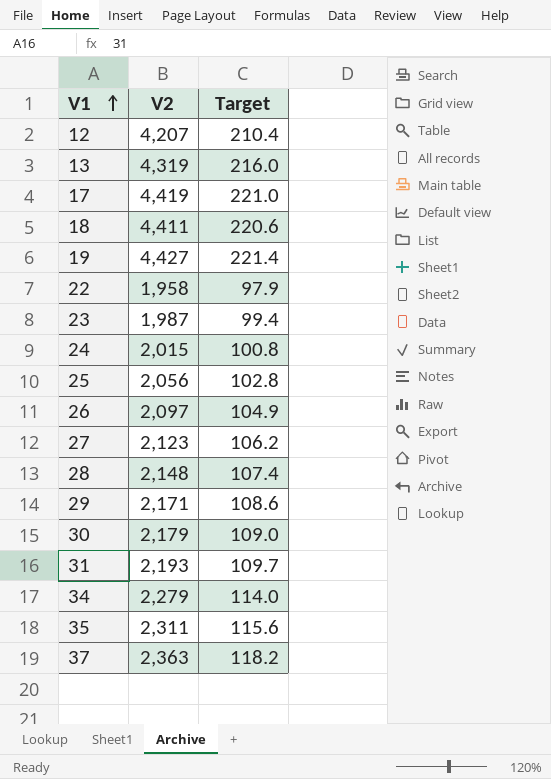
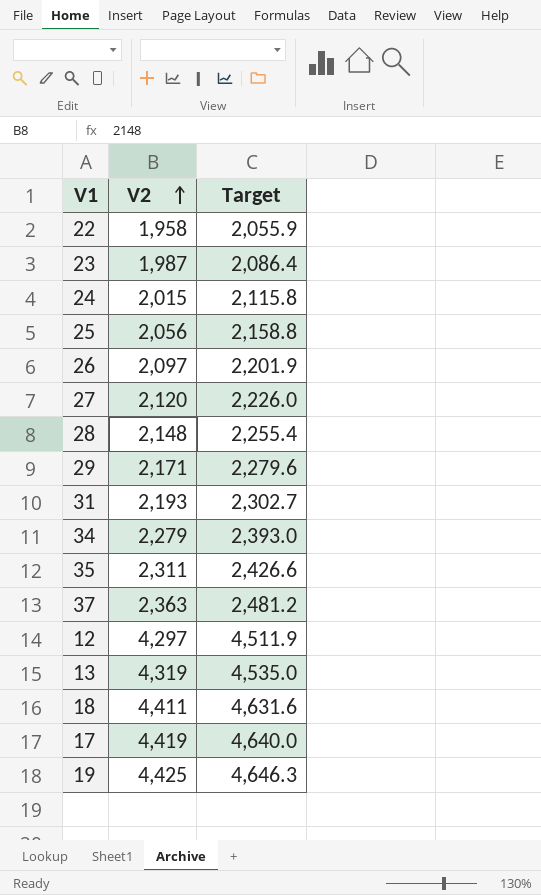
row order: V1 ascending -> V2 ascending
column Target | formula: [V2] * 0.05 -> [V2] * 1.05
row 30: 2,179 | 109.0 -> none
27 | V2: 2,123 -> 2,120
12 | V2: 4,207 -> 4,297
19 | V2: 4,427 -> 4,425

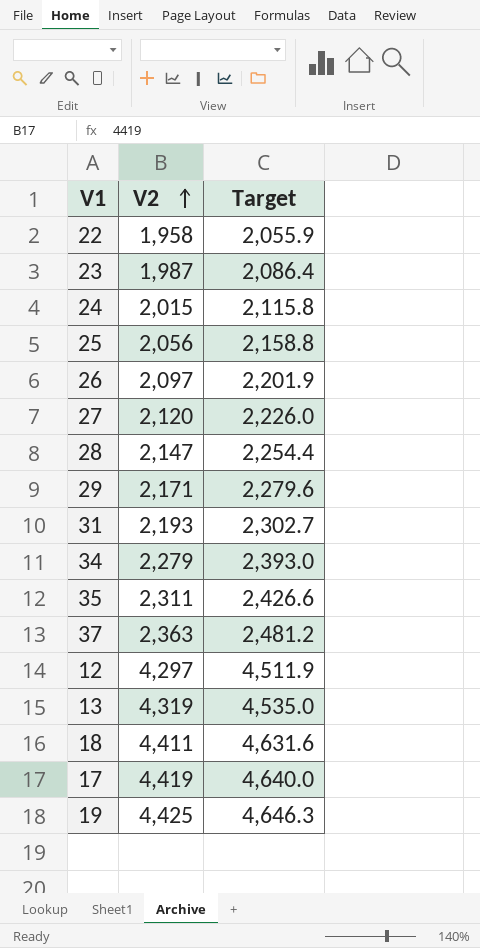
28 | V2: 2,148 -> 2,147
28 | Target: 2,255.4 -> 2,254.4

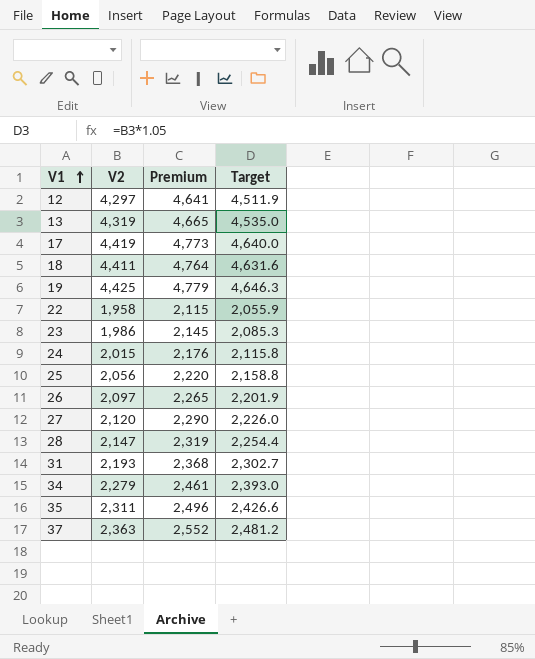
row order: V2 ascending -> V1 ascending
column Premium | formula: none -> [V2] * 1.08
row 29: 2,171 | 2,279.6 -> none
23 | V2: 1,987 -> 1,986
23 | Target: 2,086.4 -> 2,085.3

